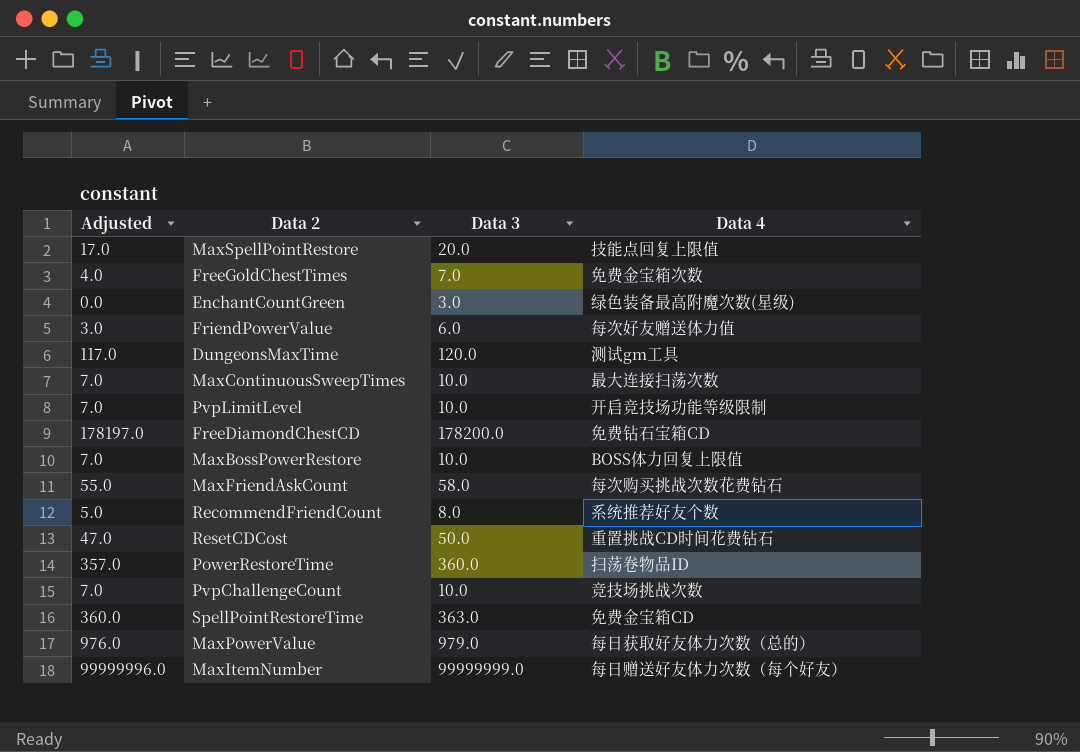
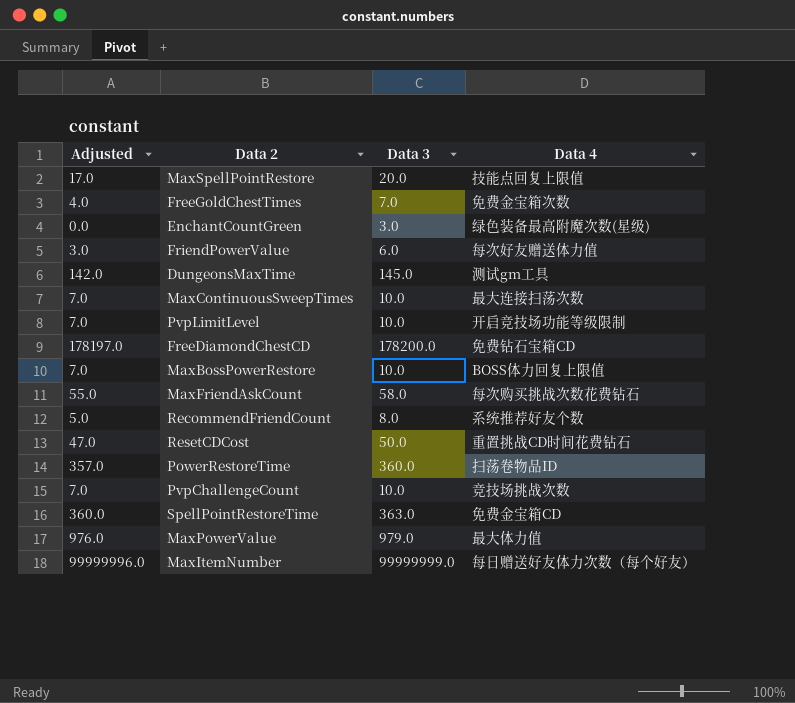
DungeonsMaxTime | Adjusted: 117.0 -> 142.0
DungeonsMaxTime | Data 3: 120.0 -> 145.0
MaxPowerValue | Data 4: 每日获取好友体力次数（总的） -> 最大体力值

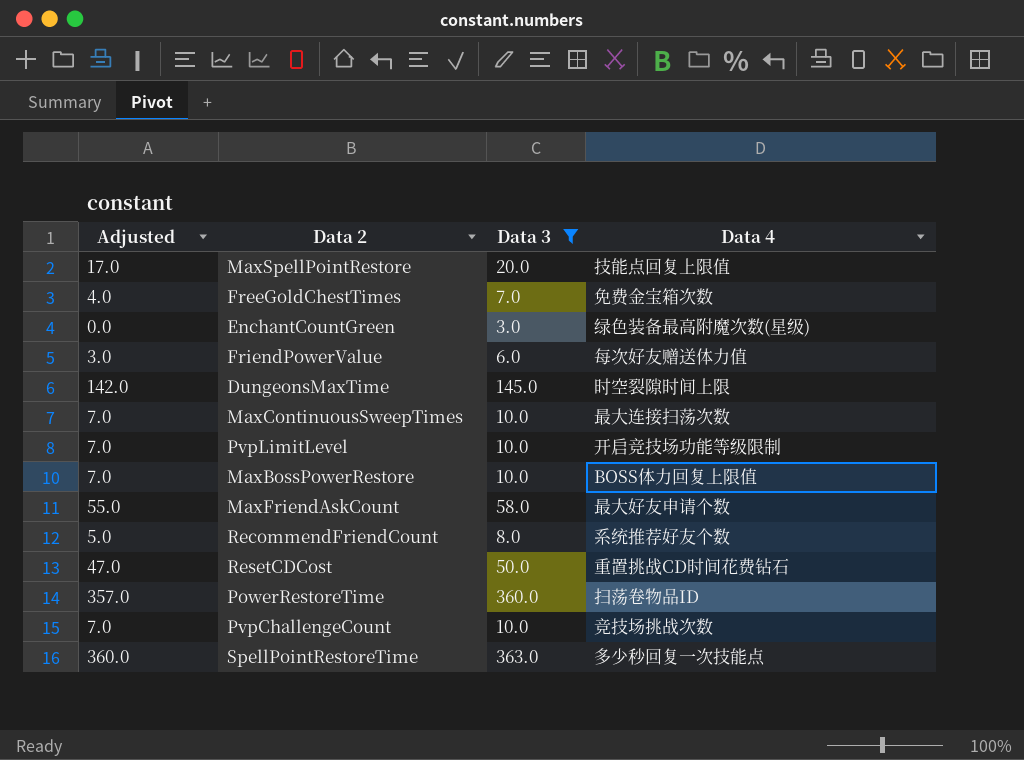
filter: none -> Data 3 <= 363.0
DungeonsMaxTime | Data 4: 测试gm工具 -> 时空裂隙时间上限
MaxFriendAskCount | Data 4: 每次购买挑战次数花费钻石 -> 最大好友申请个数
SpellPointRestoreTime | Data 4: 免费金宝箱CD -> 多少秒回复一次技能点

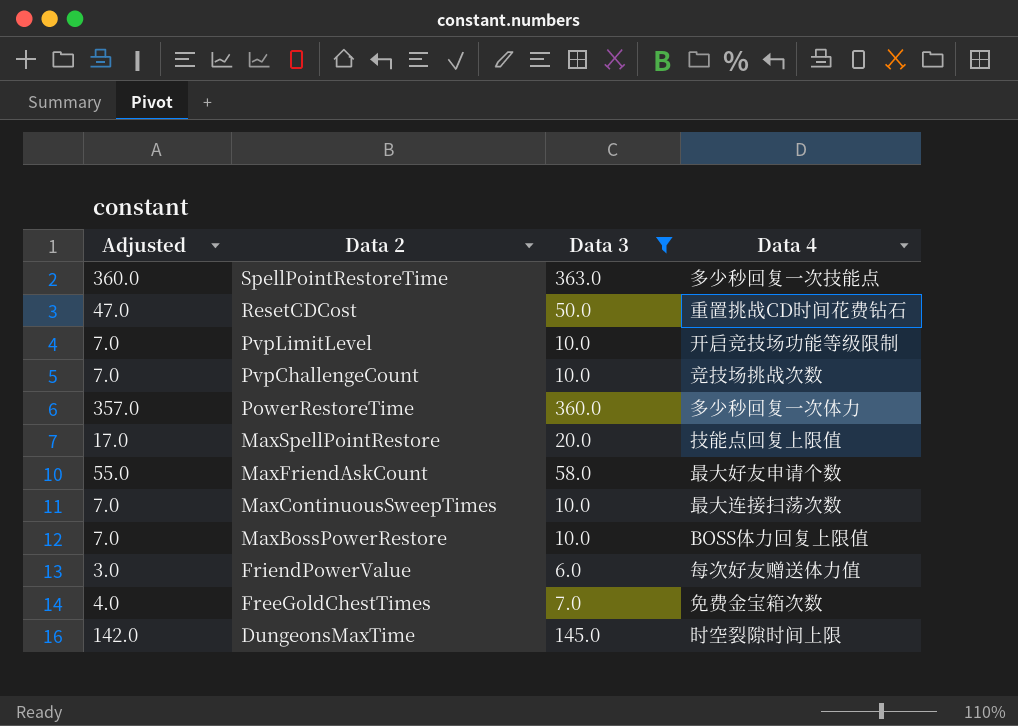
row order: none -> Data 2 descending
row EnchantCountGreen: 0.0 | 3.0 | 绿色装备最高附魔次数(星级) -> none
row RecommendFriendCount: 5.0 | 8.0 | 系统推荐好友个数 -> none
PowerRestoreTime | Data 4: 扫荡卷物品ID -> 多少秒回复一次体力

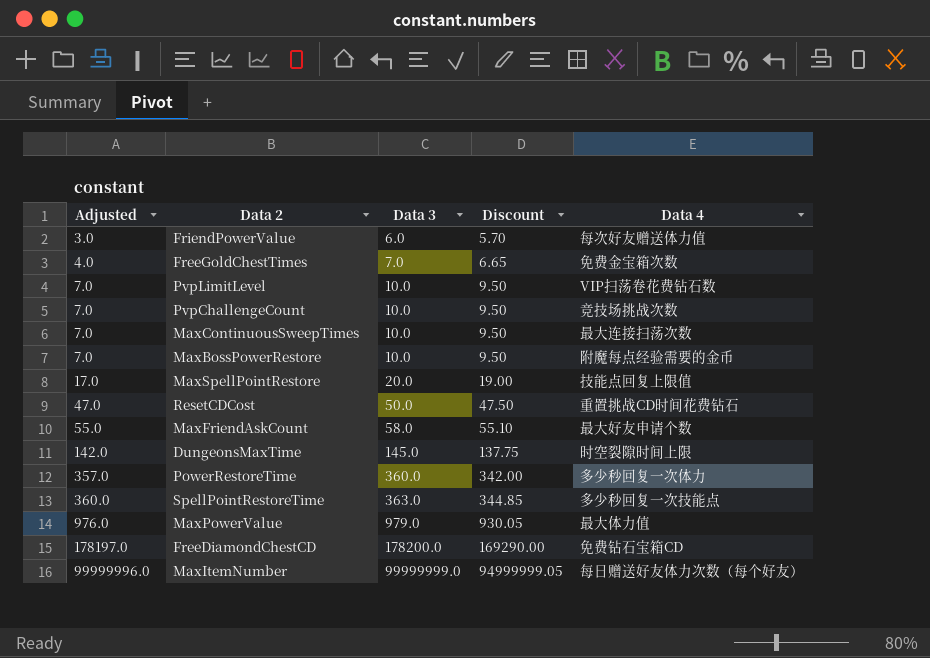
filter: Data 3 <= 363.0 -> none
row order: Data 2 descending -> Adjusted ascending
column Discount | formula: none -> [Data 3] * 0.95
PvpLimitLevel | Data 4: 开启竞技场功能等级限制 -> VIP扫荡卷花费钻石数
MaxBossPowerRestore | Data 4: BOSS体力回复上限值 -> 附魔每点经验需要的金币

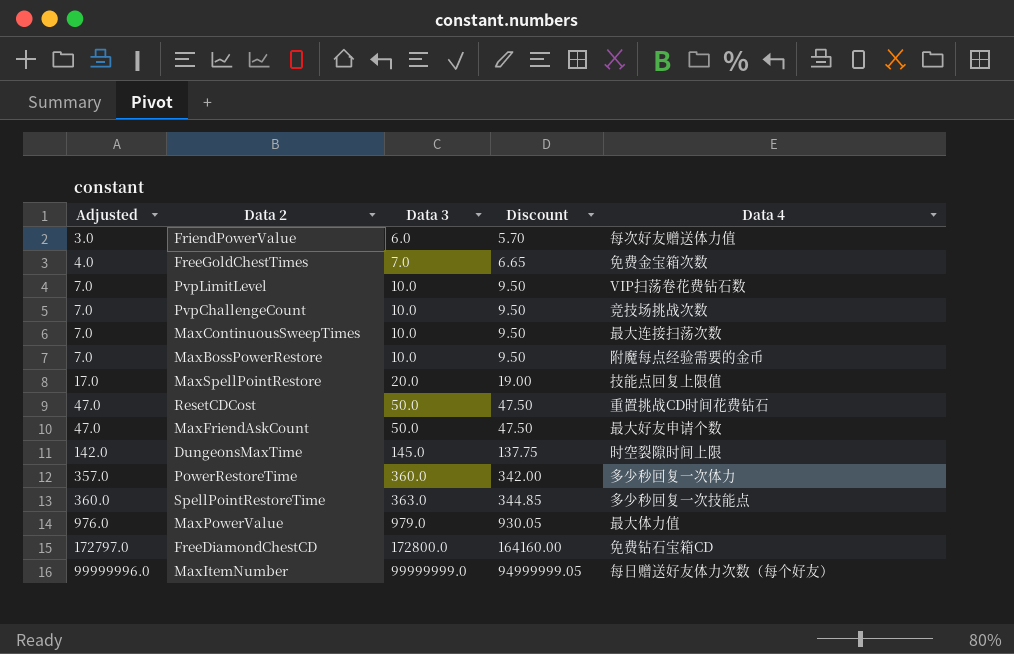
MaxFriendAskCount | Adjusted: 55.0 -> 47.0
MaxFriendAskCount | Data 3: 58.0 -> 50.0
MaxFriendAskCount | Discount: 55.10 -> 47.50
FreeDiamondChestCD | Adjusted: 178197.0 -> 172797.0
FreeDiamondChestCD | Data 3: 178200.0 -> 172800.0
FreeDiamondChestCD | Discount: 169290.00 -> 164160.00

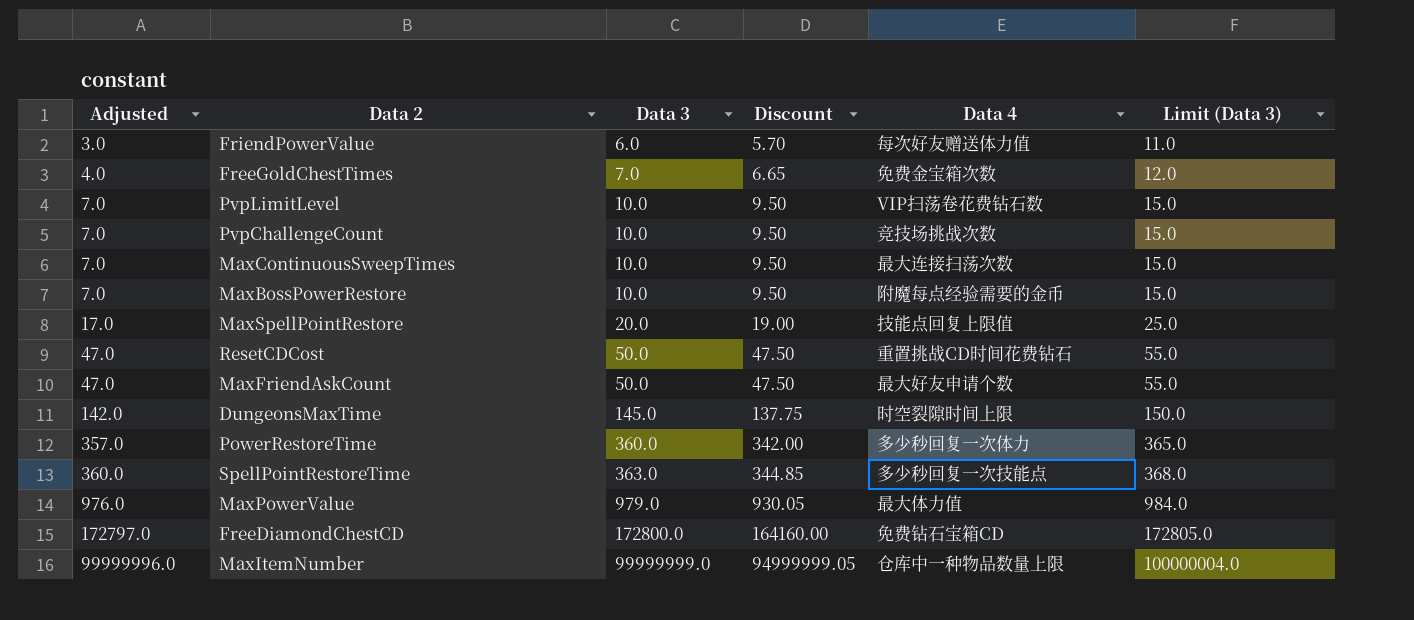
column Limit (Data 3) | formula: none -> [Data 3] + 5
MaxItemNumber | Data 4: 每日赠送好友体力次数（每个好友） -> 仓库中一种物品数量上限

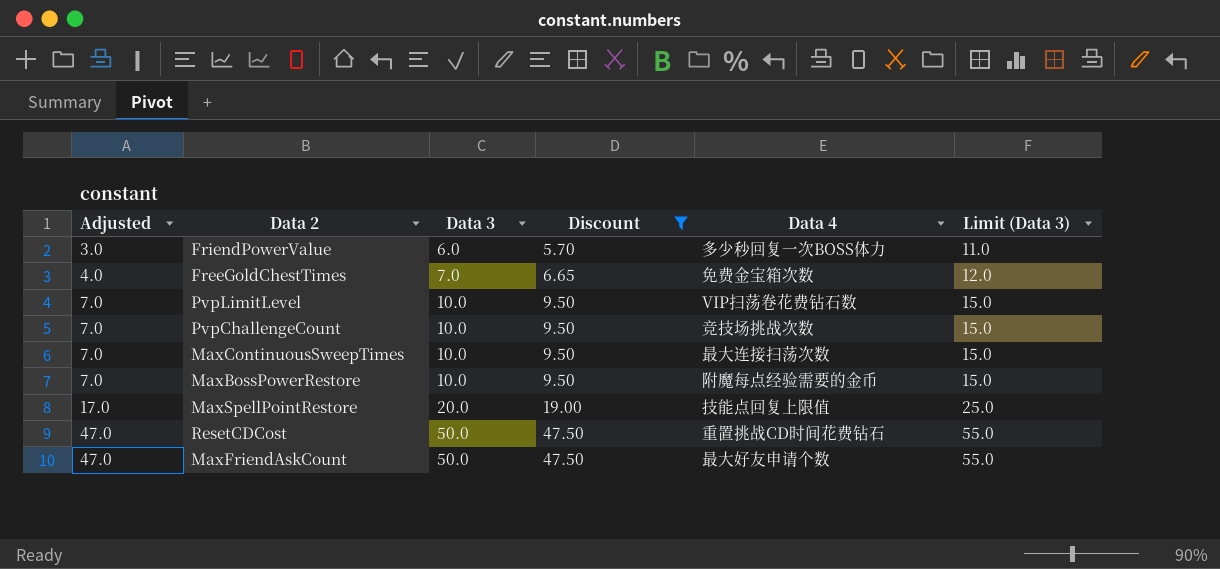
filter: none -> Discount <= 47.50
FriendPowerValue | Data 4: 每次好友赠送体力值 -> 多少秒回复一次BOSS体力

